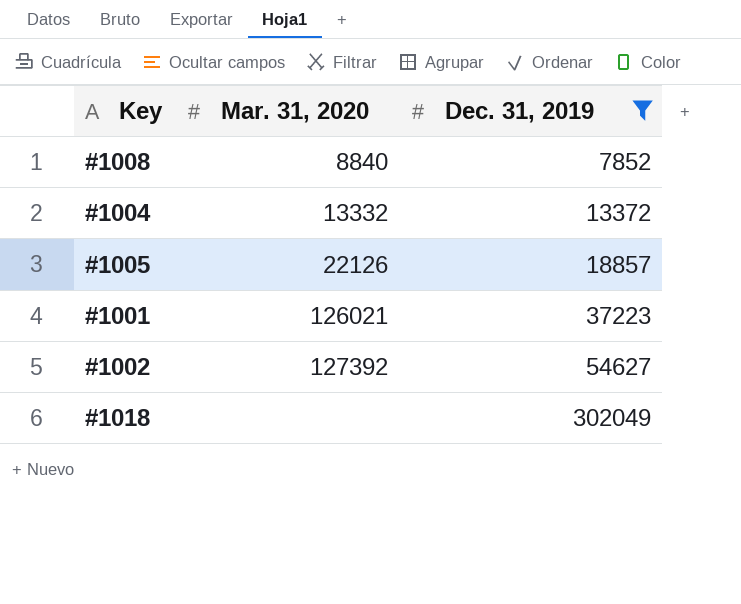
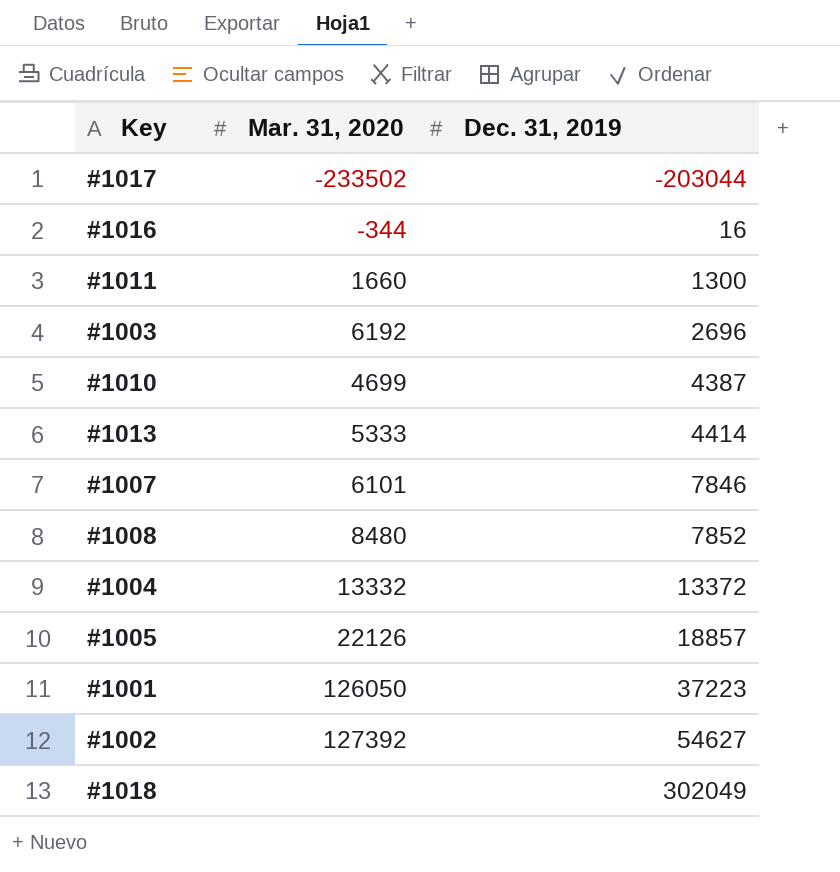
filter: Dec. 31, 2019 >= 7852 -> none
#1008 | Mar. 31, 2020: 8840 -> 8480
#1001 | Mar. 31, 2020: 126021 -> 126050

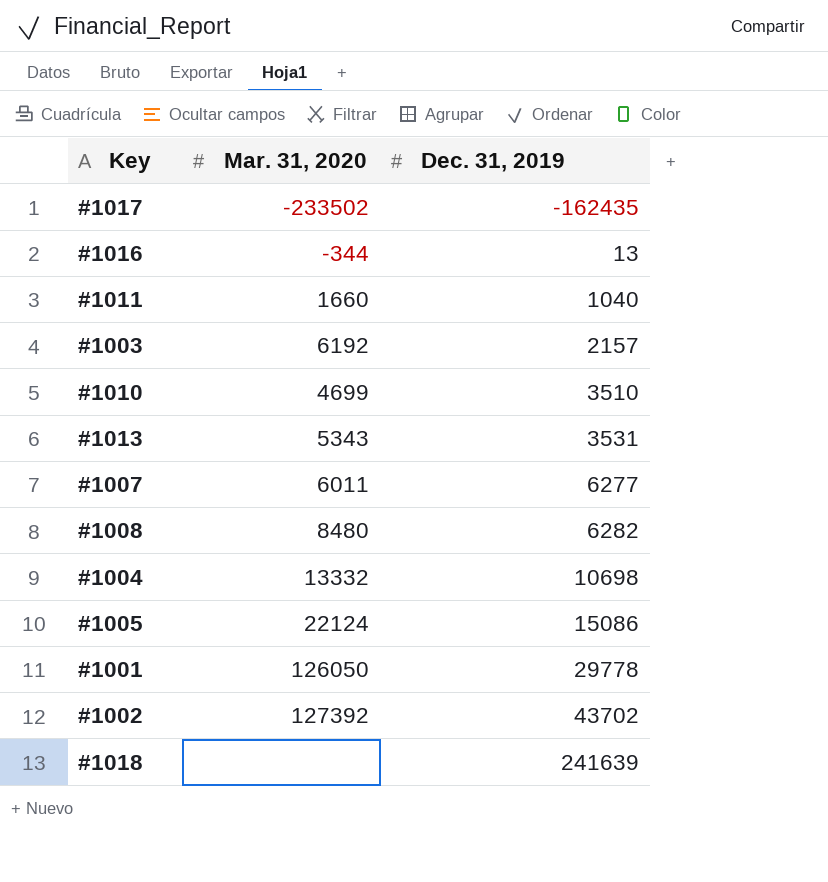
#1017 | Dec. 31, 2019: -203044 -> -162435
#1016 | Dec. 31, 2019: 16 -> 13
#1011 | Dec. 31, 2019: 1300 -> 1040
#1003 | Dec. 31, 2019: 2696 -> 2157
#1010 | Dec. 31, 2019: 4387 -> 3510
#1013 | Mar. 31, 2020: 5333 -> 5343
#1013 | Dec. 31, 2019: 4414 -> 3531
#1007 | Mar. 31, 2020: 6101 -> 6011
#1007 | Dec. 31, 2019: 7846 -> 6277
#1008 | Dec. 31, 2019: 7852 -> 6282
#1004 | Dec. 31, 2019: 13372 -> 10698
#1005 | Mar. 31, 2020: 22126 -> 22124
#1005 | Dec. 31, 2019: 18857 -> 15086
#1001 | Dec. 31, 2019: 37223 -> 29778
#1002 | Dec. 31, 2019: 54627 -> 43702
#1018 | Dec. 31, 2019: 302049 -> 241639

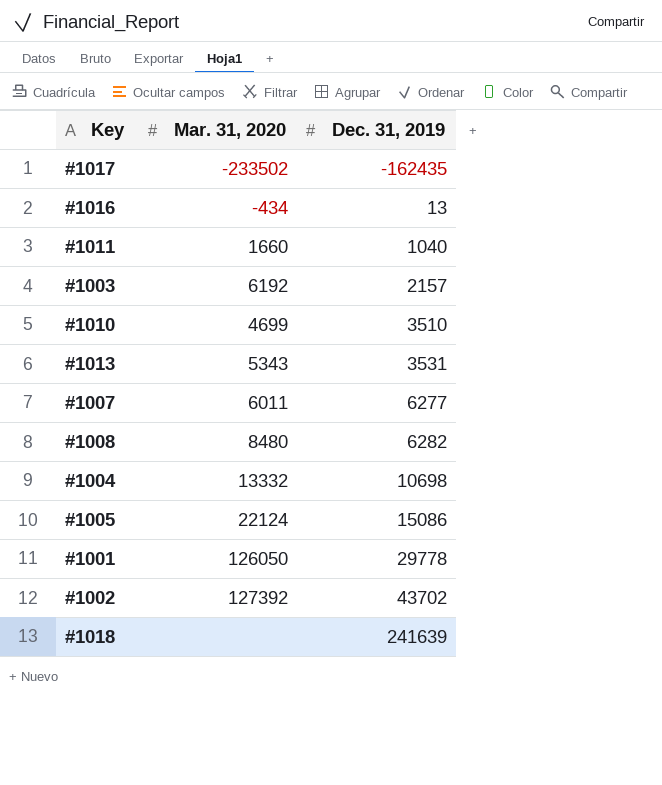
#1016 | Mar. 31, 2020: -344 -> -434

